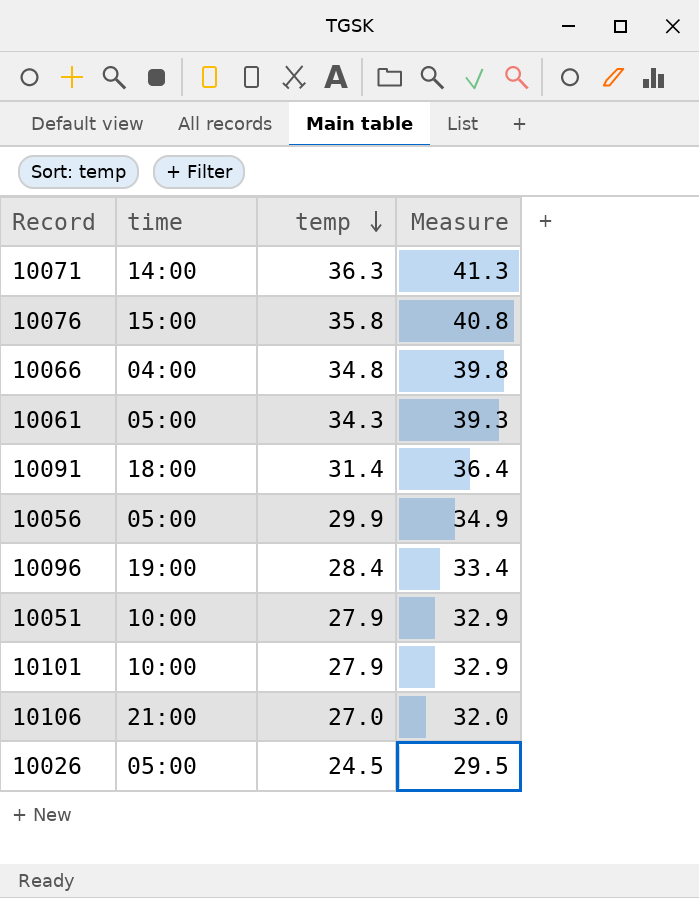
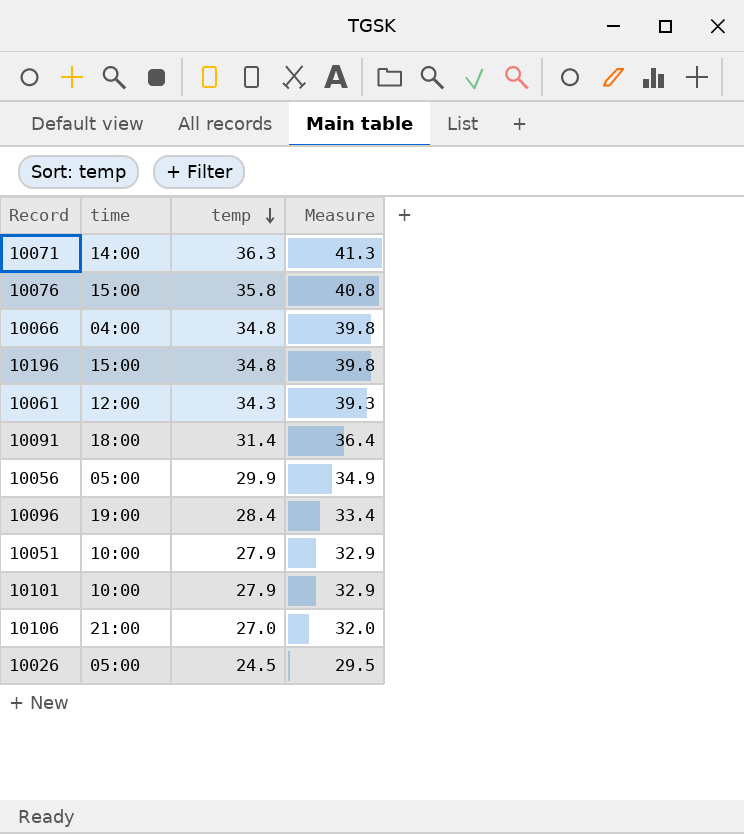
row 10196: none -> 15:00 | 34.8 | 39.8
10061 | time: 05:00 -> 12:00

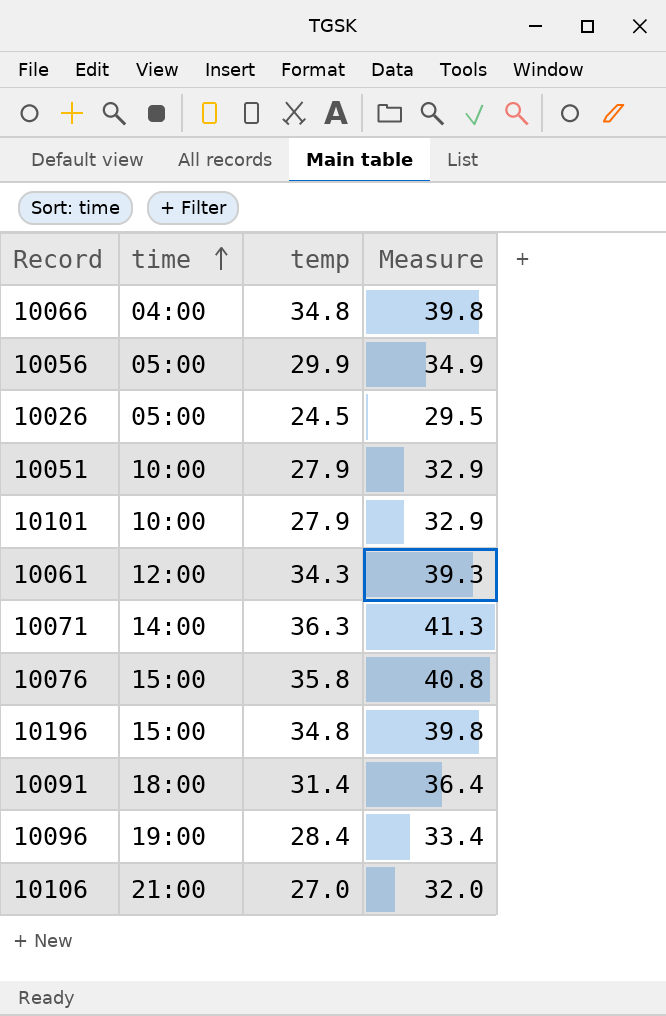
row order: temp descending -> time ascending

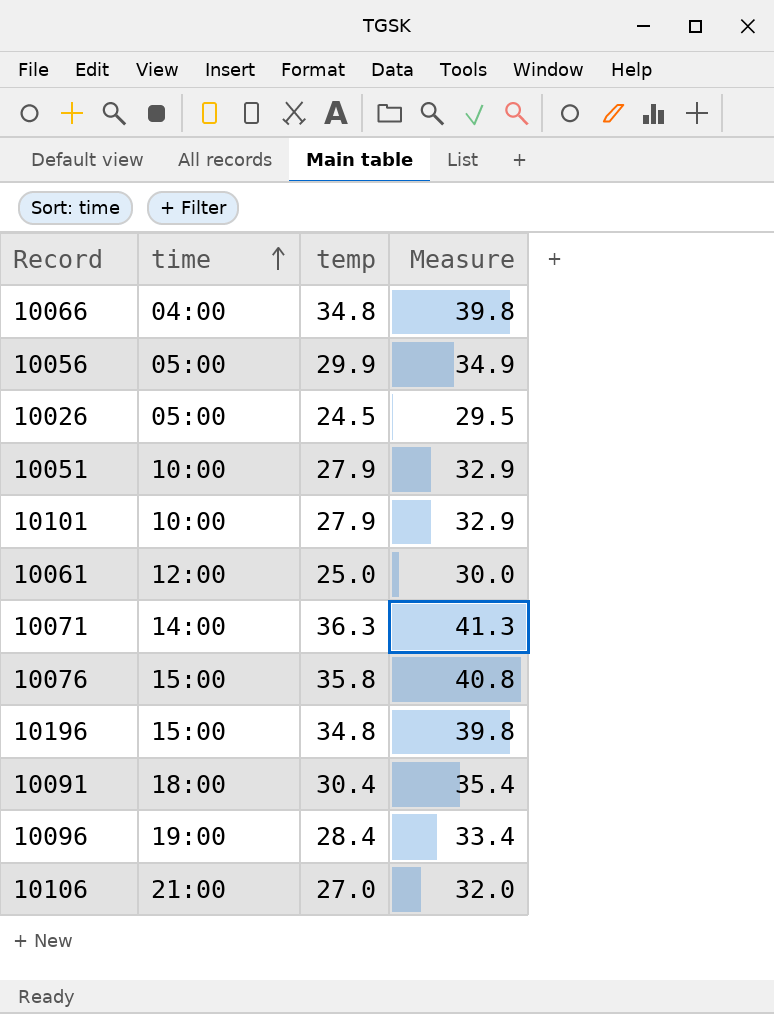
10061 | temp: 34.3 -> 25.0
10061 | Measure: 39.3 -> 30.0
10091 | temp: 31.4 -> 30.4
10091 | Measure: 36.4 -> 35.4

